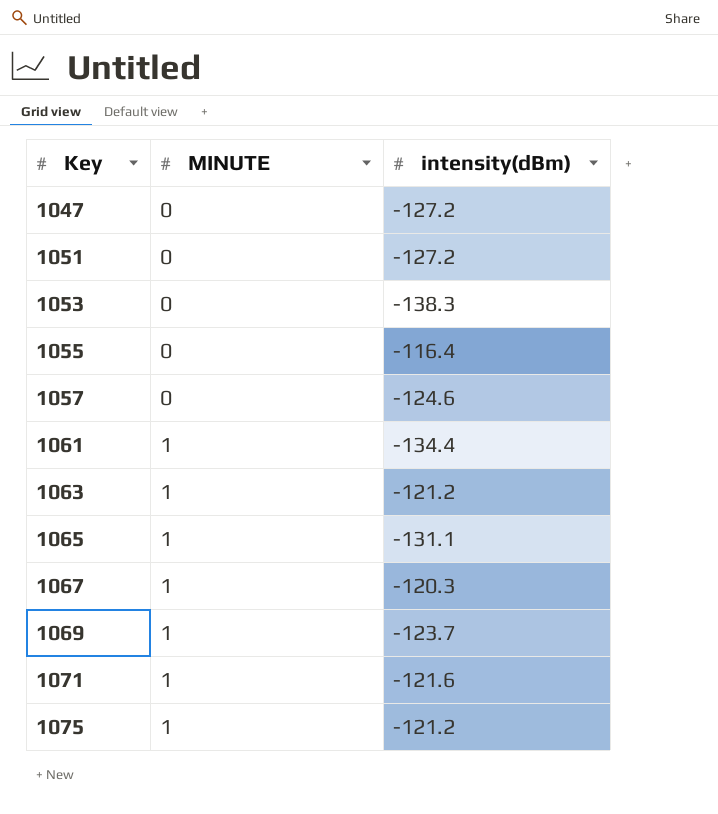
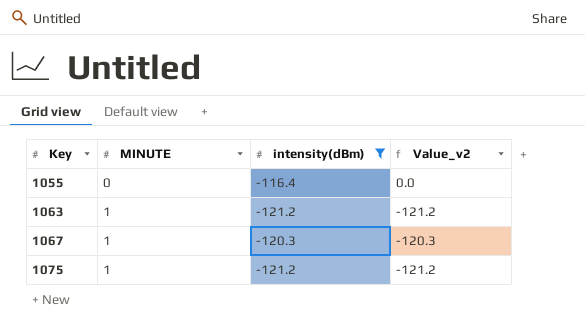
filter: none -> intensity(dBm) >= -121.2
column Value_v2 | formula: none -> [MINUTE] * [intensity(dBm)]

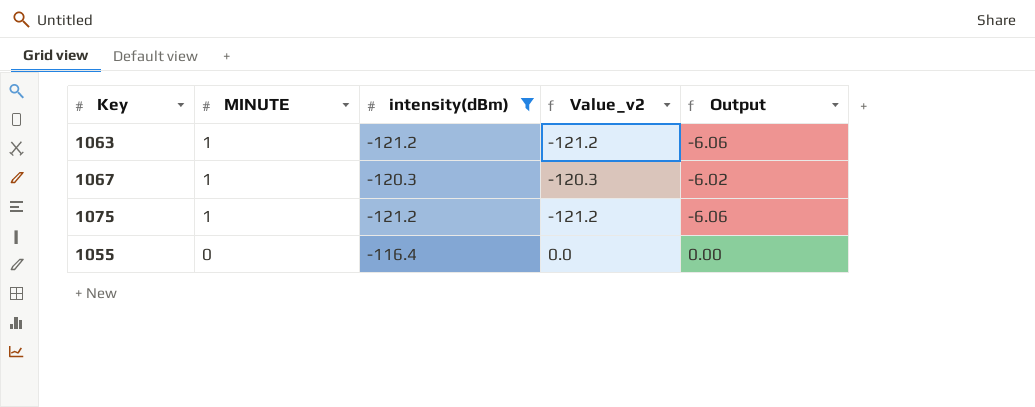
row order: Key ascending -> MINUTE descending
column Output | formula: none -> [Value_v2] * 0.05

